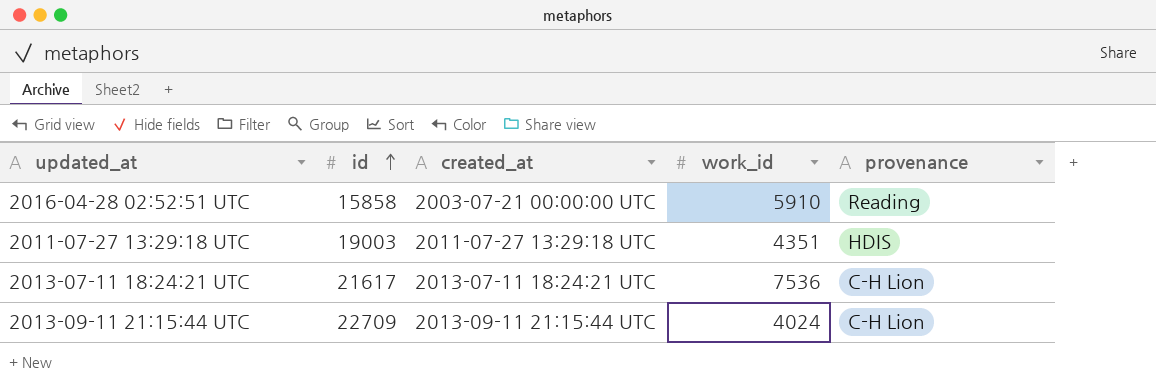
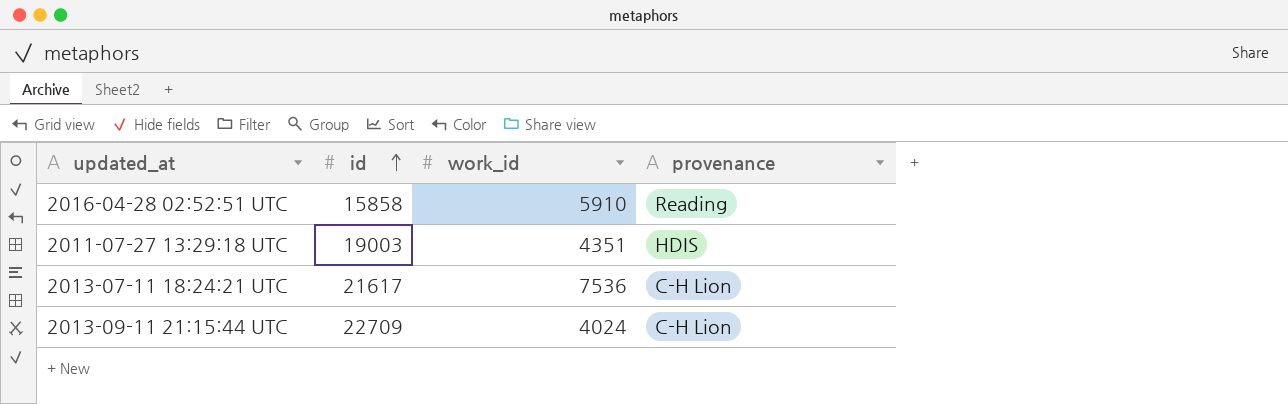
column created_at | position: 3 -> none

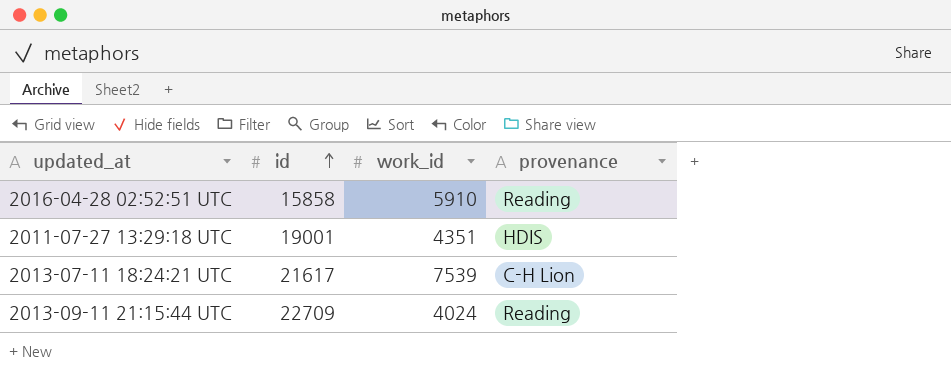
2011-07-27 13:29:18 UTC | id: 19003 -> 19001
2013-07-11 18:24:21 UTC | work_id: 7536 -> 7539
2013-09-11 21:15:44 UTC | provenance: C-H Lion -> Reading

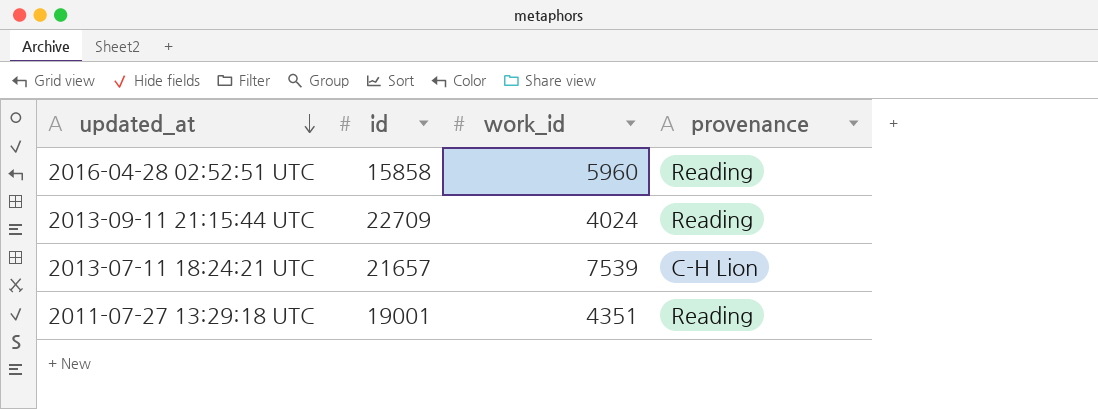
row order: id ascending -> updated_at descending
2016-04-28 02:52:51 UTC | work_id: 5910 -> 5960
2013-07-11 18:24:21 UTC | id: 21617 -> 21657
2011-07-27 13:29:18 UTC | provenance: HDIS -> Reading

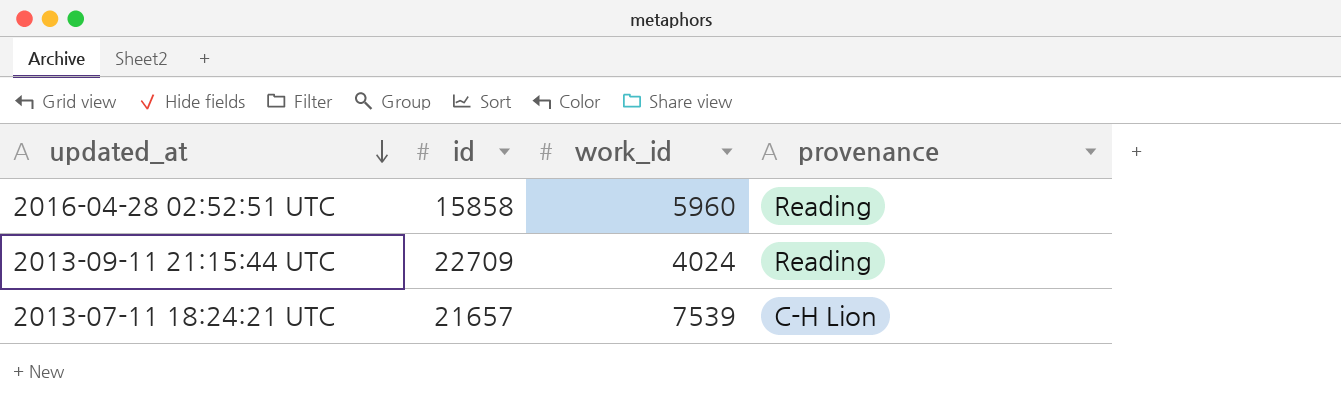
row 2011-07-27 13:29:18 UTC: 19001 | 4351 | Reading -> none

